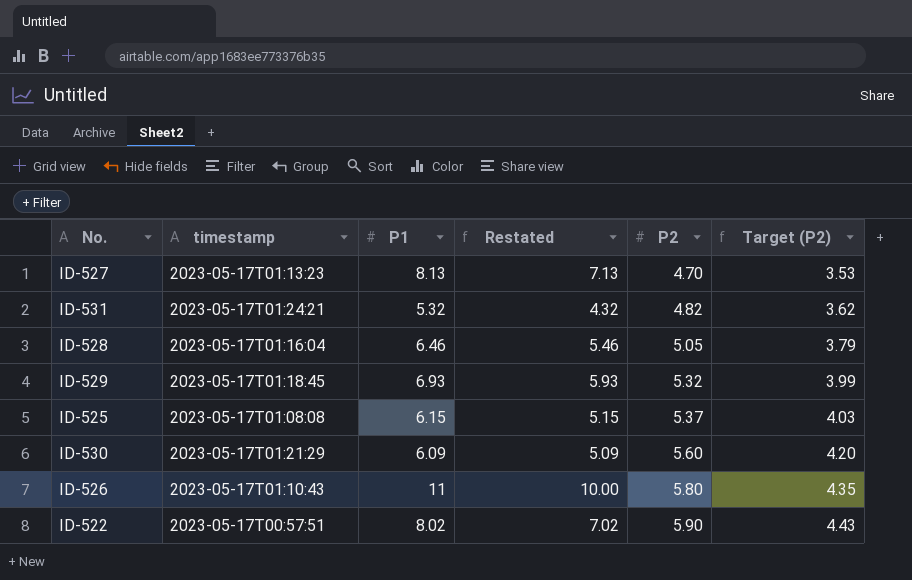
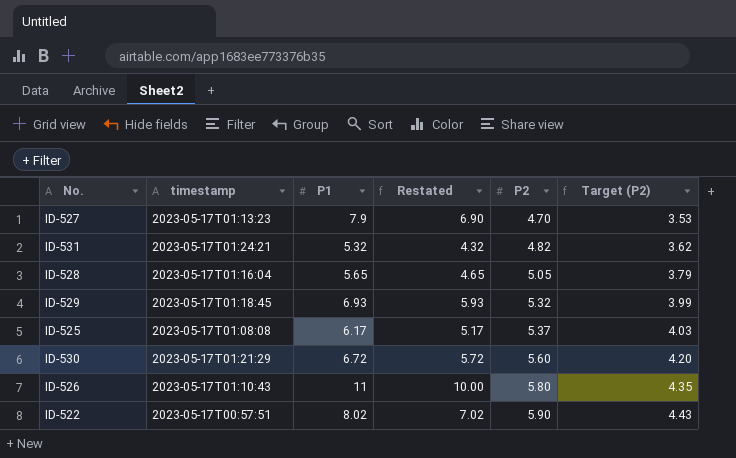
ID-527 | P1: 8.13 -> 7.9
ID-527 | Restated: 7.13 -> 6.90
ID-528 | P1: 6.46 -> 5.65
ID-528 | Restated: 5.46 -> 4.65
ID-525 | P1: 6.15 -> 6.17
ID-525 | Restated: 5.15 -> 5.17
ID-530 | P1: 6.09 -> 6.72
ID-530 | Restated: 5.09 -> 5.72

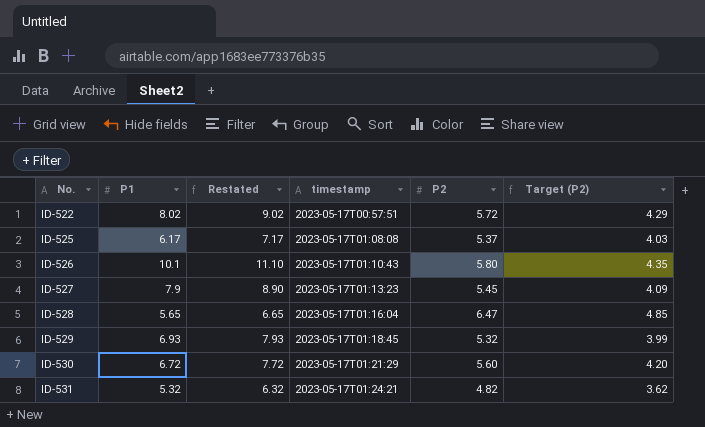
row order: P2 ascending -> No. ascending
column Restated | formula: [P1] - 1 -> [P1] + 1
column timestamp | position: 2 -> 4
ID-522 | P2: 5.90 -> 5.72
ID-522 | Target (P2): 4.43 -> 4.29
ID-526 | P1: 11 -> 10.1
ID-527 | P2: 4.70 -> 5.45
ID-527 | Target (P2): 3.53 -> 4.09
ID-528 | P2: 5.05 -> 6.47
ID-528 | Target (P2): 3.79 -> 4.85

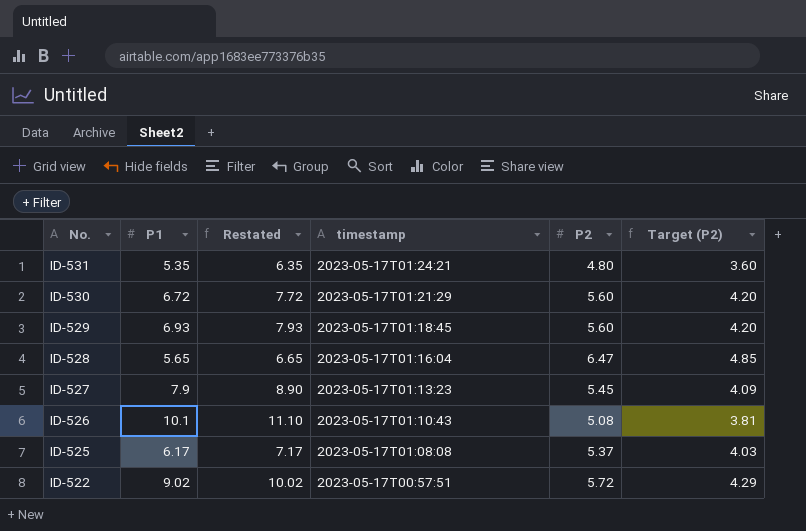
row order: No. ascending -> No. descending
ID-531 | P1: 5.32 -> 5.35
ID-531 | Restated: 6.32 -> 6.35
ID-531 | P2: 4.82 -> 4.80
ID-531 | Target (P2): 3.62 -> 3.60
ID-529 | P2: 5.32 -> 5.60
ID-529 | Target (P2): 3.99 -> 4.20
ID-526 | P2: 5.80 -> 5.08
ID-526 | Target (P2): 4.35 -> 3.81
ID-522 | P1: 8.02 -> 9.02
ID-522 | Restated: 9.02 -> 10.02

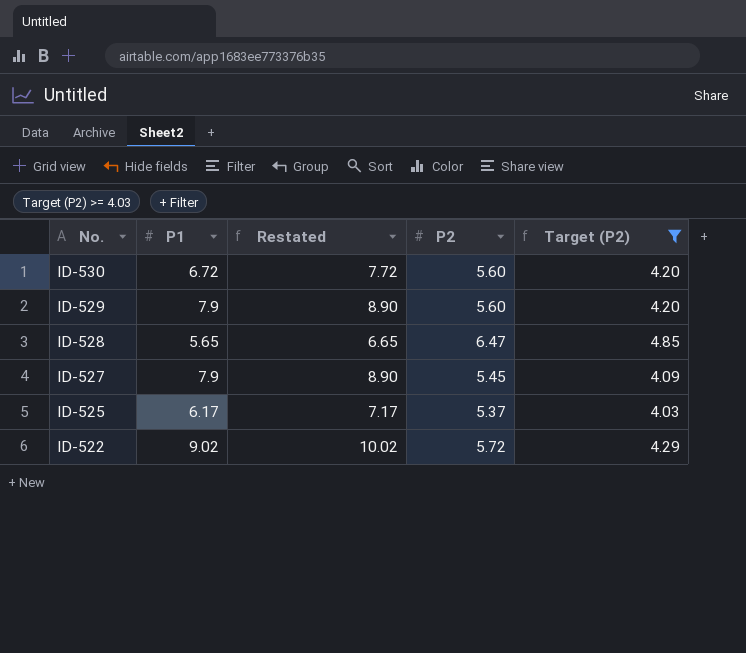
filter: none -> Target (P2) >= 4.03
column timestamp | position: 4 -> none
ID-529 | P1: 6.93 -> 7.9
ID-529 | Restated: 7.93 -> 8.90

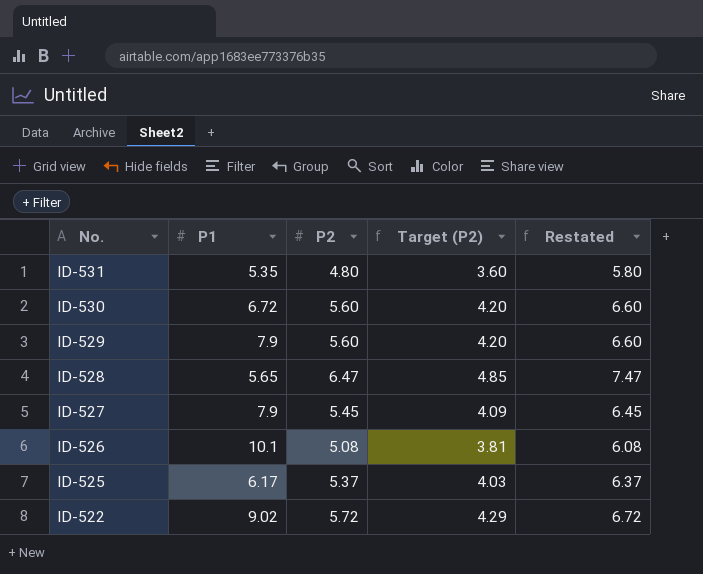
filter: Target (P2) >= 4.03 -> none
column Restated | formula: [P1] + 1 -> [P2] + 1
column Restated | position: 3 -> 5

